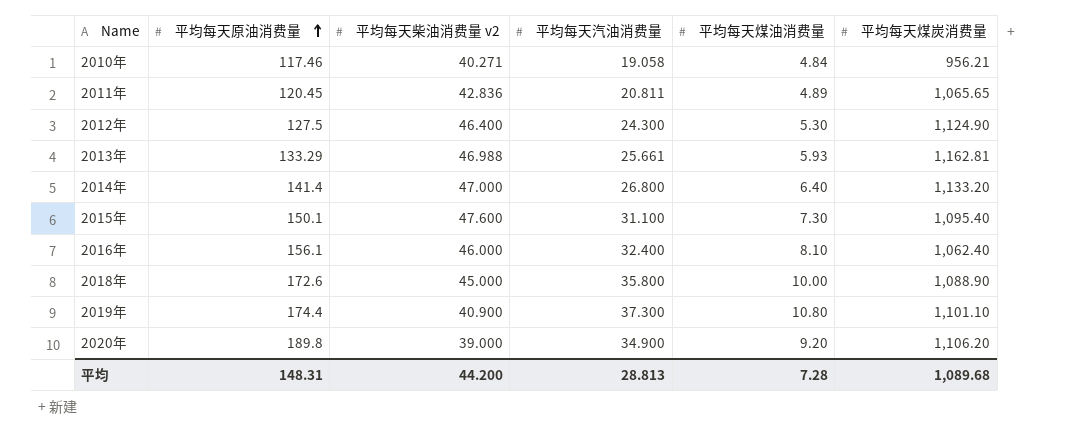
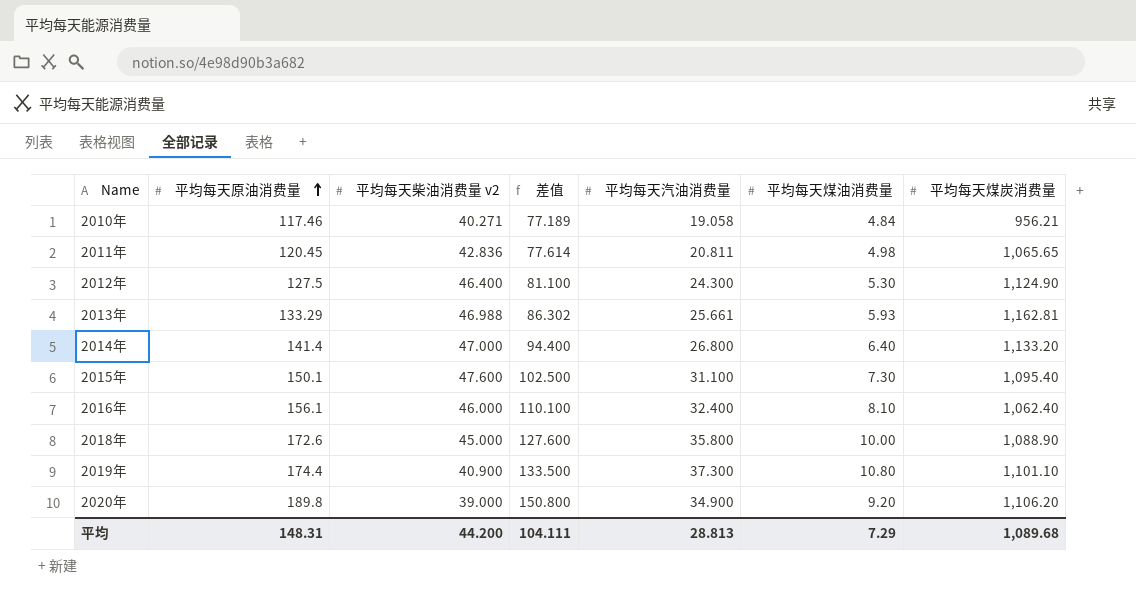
column 差值 | formula: none -> [平均每天原油消费量] - [平均每天柴油消费量 v2]
2011年 | 平均每天煤油消费量: 4.89 -> 4.98
平均 | 平均每天煤油消费量: 7.28 -> 7.29

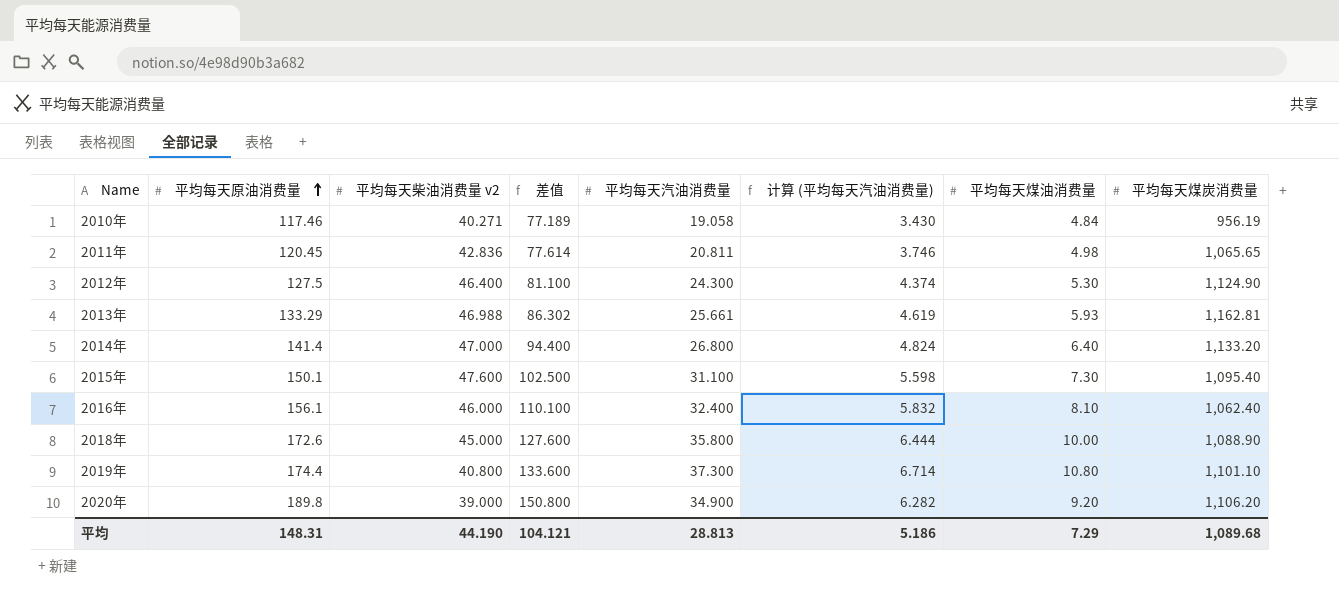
column 计算 (平均每天汽油消费量) | formula: none -> [平均每天汽油消费量] * 0.18
2010年 | 平均每天煤炭消费量: 956.21 -> 956.19
2019年 | 平均每天柴油消费量 v2: 40.900 -> 40.800
2019年 | 差值: 133.500 -> 133.600
平均 | 平均每天柴油消费量 v2: 44.200 -> 44.190
平均 | 差值: 104.111 -> 104.121

